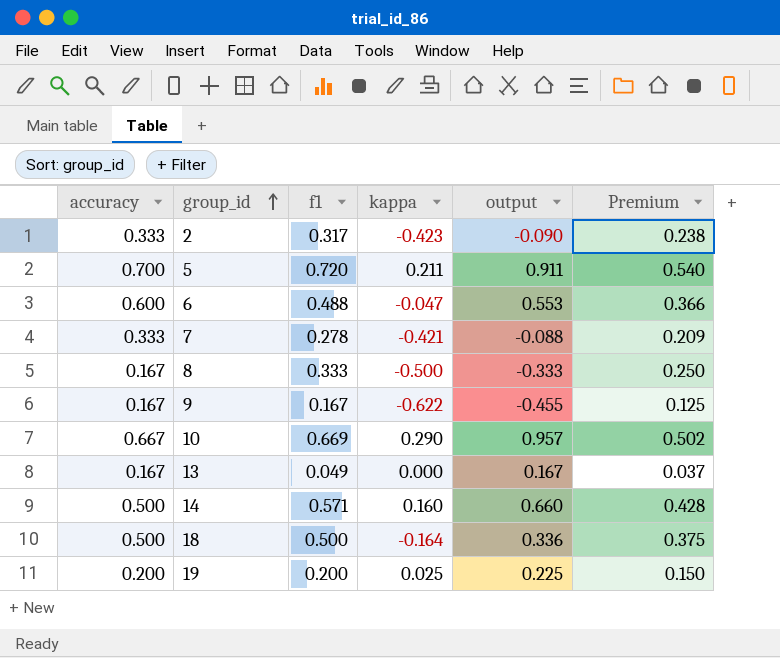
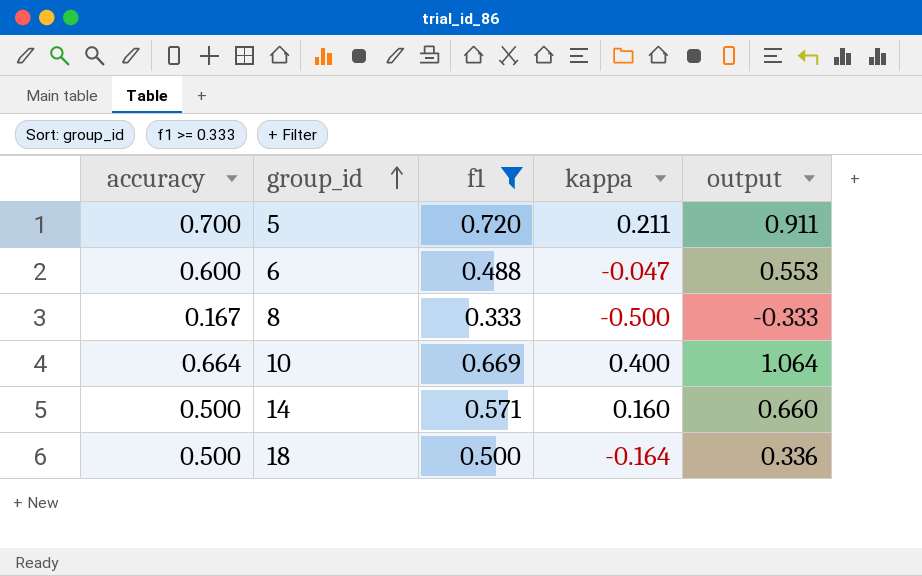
filter: none -> f1 >= 0.333
column Premium | formula: [f1] * 0.75 -> none
10 | accuracy: 0.667 -> 0.664
10 | kappa: 0.290 -> 0.400
10 | output: 0.957 -> 1.064

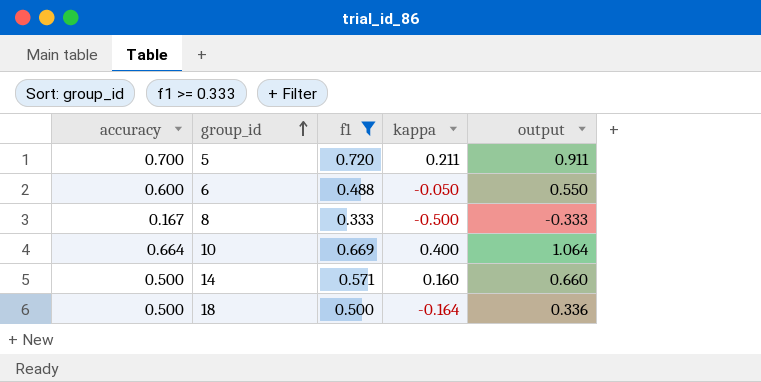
6 | kappa: -0.047 -> -0.050
6 | output: 0.553 -> 0.550

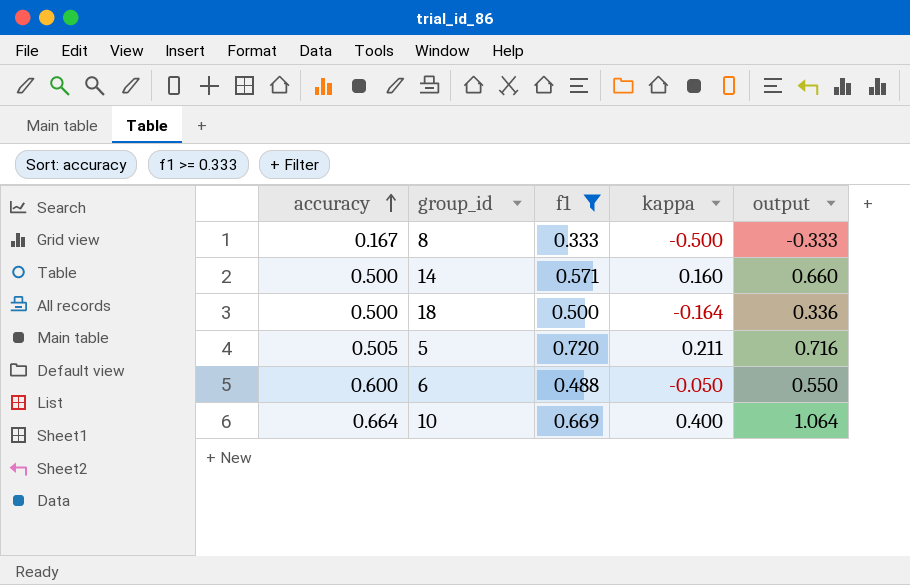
row order: group_id ascending -> accuracy ascending
5 | accuracy: 0.700 -> 0.505
5 | output: 0.911 -> 0.716

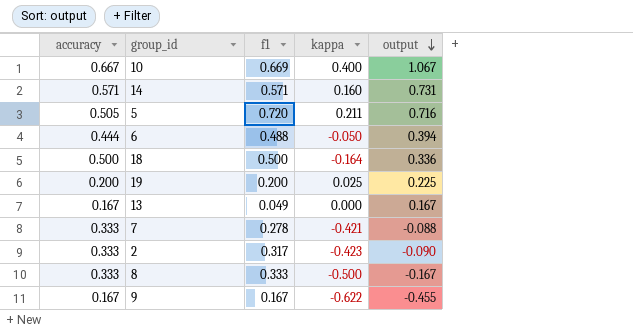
filter: f1 >= 0.333 -> none
row order: accuracy ascending -> output descending
10 | accuracy: 0.664 -> 0.667
10 | output: 1.064 -> 1.067
14 | accuracy: 0.500 -> 0.571
14 | output: 0.660 -> 0.731
6 | accuracy: 0.600 -> 0.444
6 | output: 0.550 -> 0.394
8 | accuracy: 0.167 -> 0.333
8 | output: -0.333 -> -0.167

